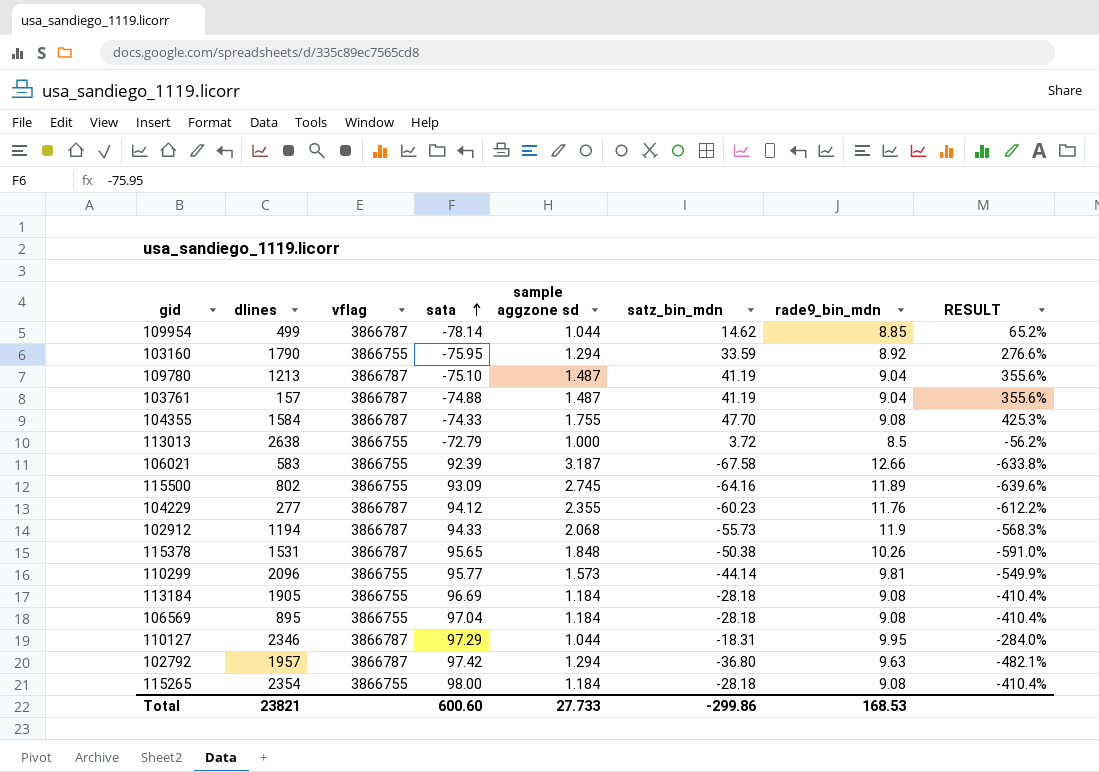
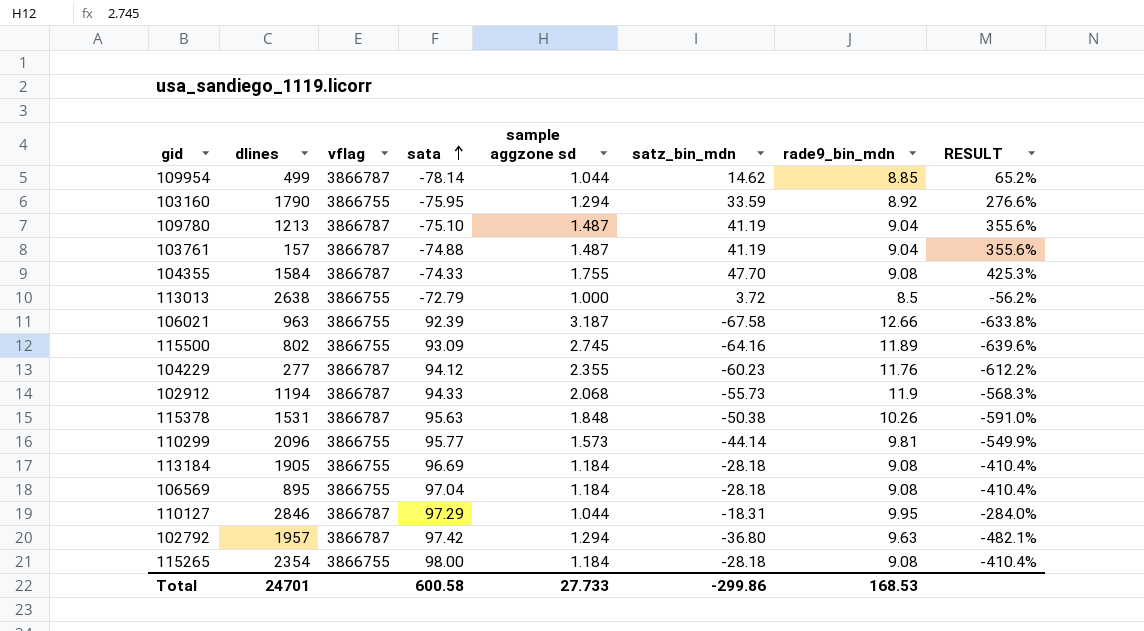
106021 | dlines: 583 -> 963
115378 | sata: 95.65 -> 95.63
110127 | dlines: 2346 -> 2846
Total | dlines: 23821 -> 24701
Total | sata: 600.60 -> 600.58

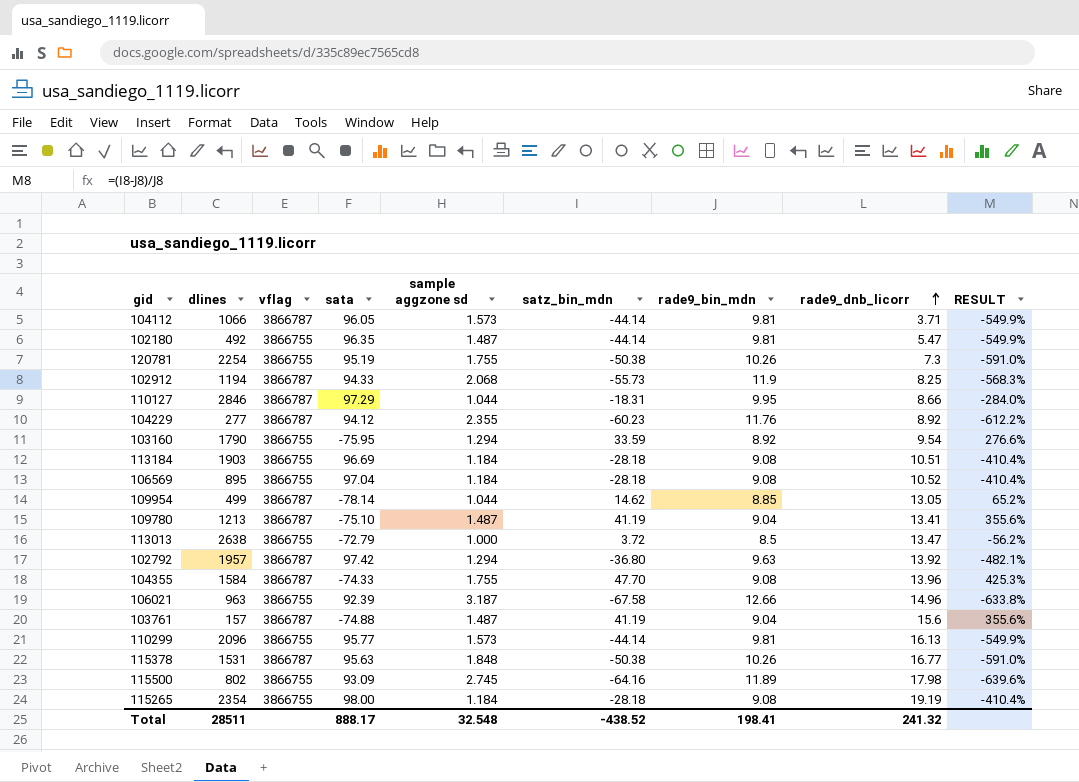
row order: sata ascending -> rade9_dnb_licorr ascending
column rade9_dnb_licorr | position: none -> 8
row 104112: none -> 1066 | 3866787 | 96.05 | 1.573 | -44.14 | 9.81 | 3.71 | -549.9%
row 102180: none -> 492 | 3866755 | 96.35 | 1.487 | -44.14 | 9.81 | 5.47 | -549.9%
row 120781: none -> 2254 | 3866755 | 95.19 | 1.755 | -50.38 | 10.26 | 7.3 | -591.0%
113184 | dlines: 1905 -> 1903
Total | dlines: 24701 -> 28511
Total | sata: 600.58 -> 888.17
Total | sample aggzone sd: 27.733 -> 32.548
Total | satz_bin_mdn: -299.86 -> -438.52
Total | rade9_bin_mdn: 168.53 -> 198.41

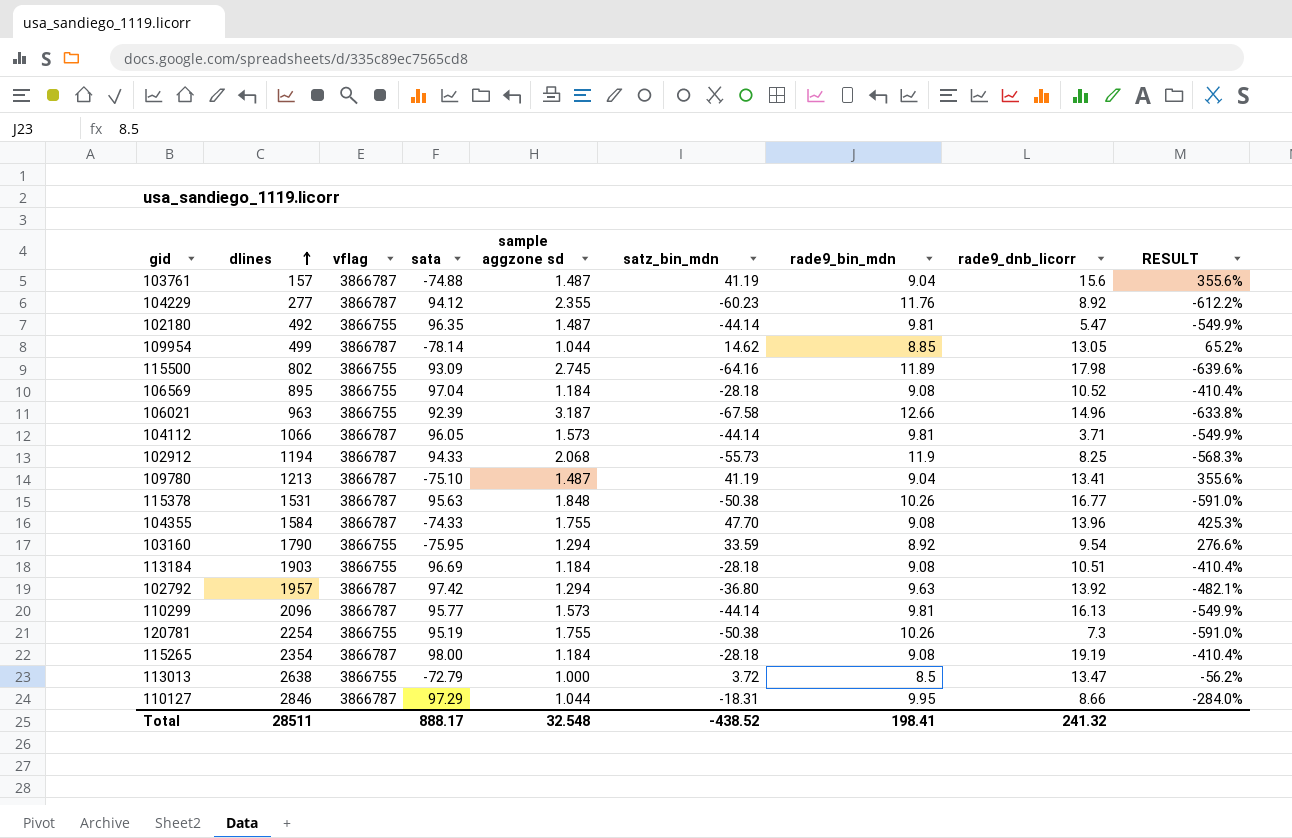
row order: rade9_dnb_licorr ascending -> dlines ascending
110299 | vflag: 3866755 -> 3866787
115265 | vflag: 3866755 -> 3866787

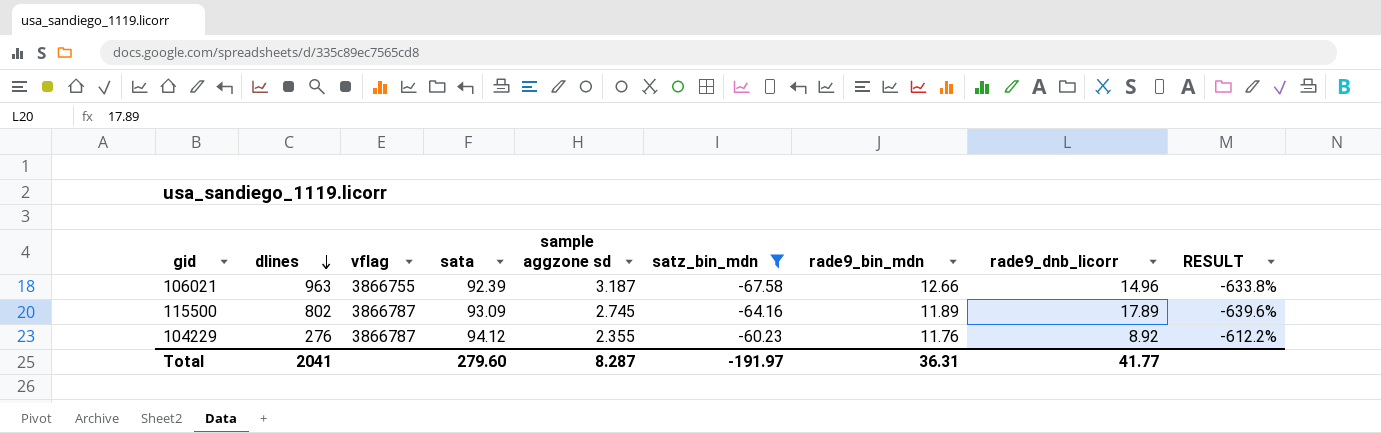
filter: none -> satz_bin_mdn <= -60.23
row order: dlines ascending -> dlines descending
115500 | vflag: 3866755 -> 3866787
115500 | rade9_dnb_licorr: 17.98 -> 17.89
104229 | dlines: 277 -> 276
Total | dlines: 28511 -> 2041
Total | sata: 888.17 -> 279.60
Total | sample aggzone sd: 32.548 -> 8.287
Total | satz_bin_mdn: -438.52 -> -191.97
Total | rade9_bin_mdn: 198.41 -> 36.31
Total | rade9_dnb_licorr: 241.32 -> 41.77

